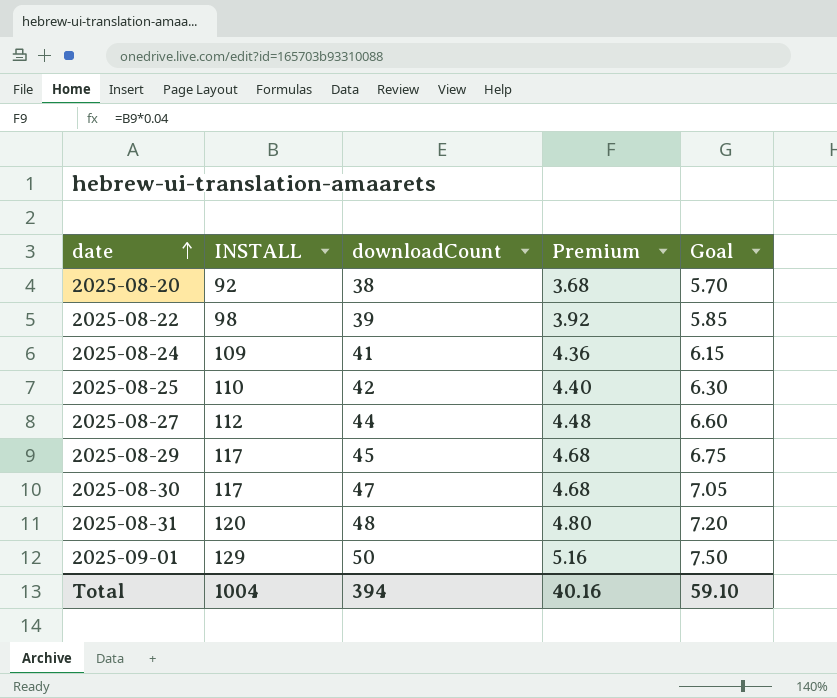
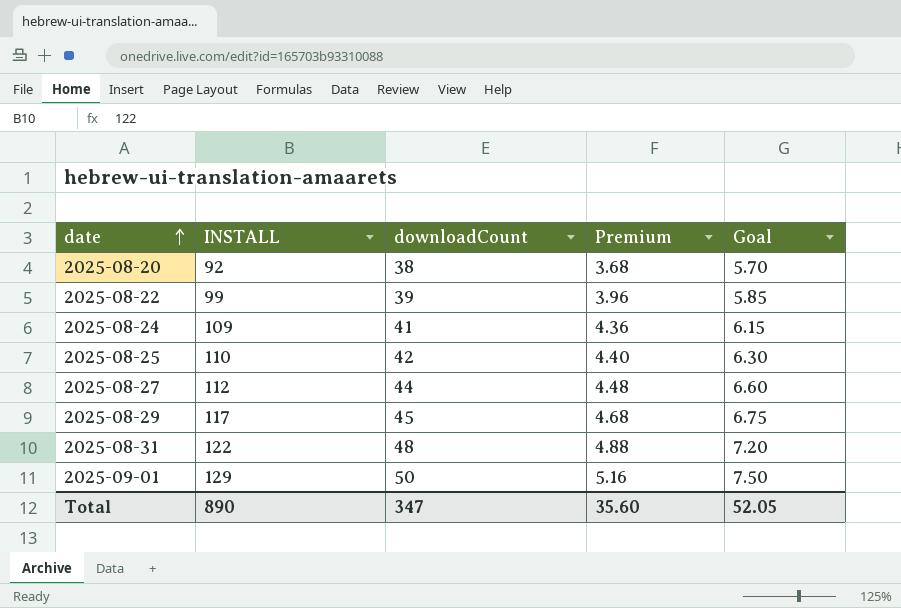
row 2025-08-30: 117 | 47 | 4.68 | 7.05 -> none
2025-08-22 | INSTALL: 98 -> 99
2025-08-22 | Premium: 3.92 -> 3.96
2025-08-31 | INSTALL: 120 -> 122
2025-08-31 | Premium: 4.80 -> 4.88
Total | INSTALL: 1004 -> 890
Total | downloadCount: 394 -> 347
Total | Premium: 40.16 -> 35.60
Total | Goal: 59.10 -> 52.05

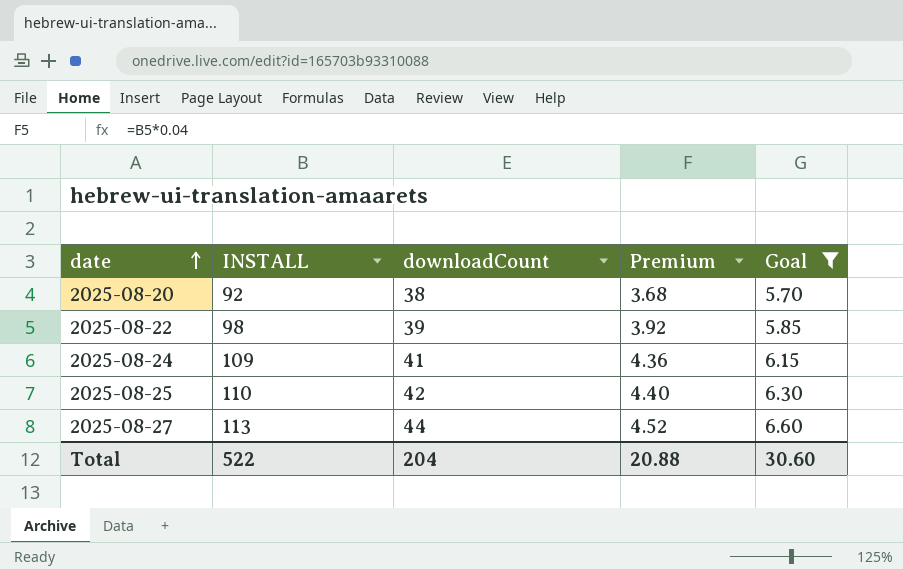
filter: none -> Goal <= 6.60
2025-08-22 | INSTALL: 99 -> 98
2025-08-22 | Premium: 3.96 -> 3.92
2025-08-27 | INSTALL: 112 -> 113
2025-08-27 | Premium: 4.48 -> 4.52
Total | INSTALL: 890 -> 522
Total | downloadCount: 347 -> 204
Total | Premium: 35.60 -> 20.88
Total | Goal: 52.05 -> 30.60

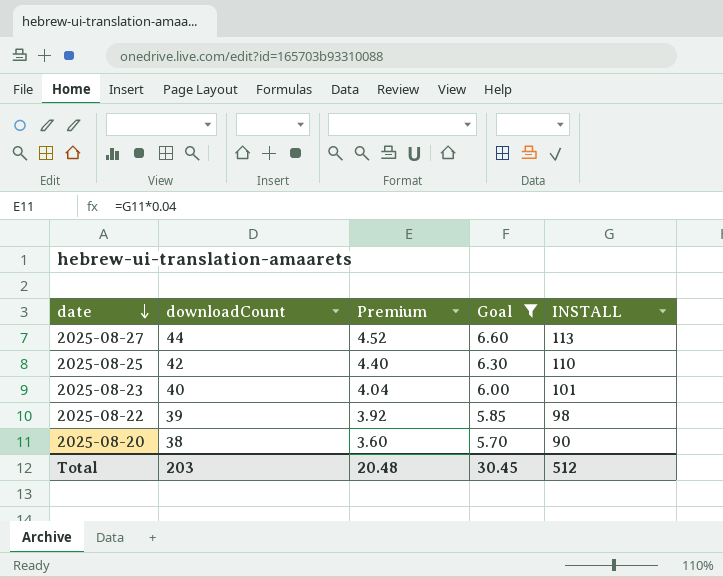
row order: date ascending -> date descending
column INSTALL | position: 2 -> 5
row 2025-08-24: 109 | 41 | 4.36 | 6.15 -> none
row 2025-08-23: none -> 40 | 4.04 | 6.00 | 101
2025-08-20 | Premium: 3.68 -> 3.60
2025-08-20 | INSTALL: 92 -> 90
Total | downloadCount: 204 -> 203
Total | Premium: 20.88 -> 20.48
Total | Goal: 30.60 -> 30.45
Total | INSTALL: 522 -> 512

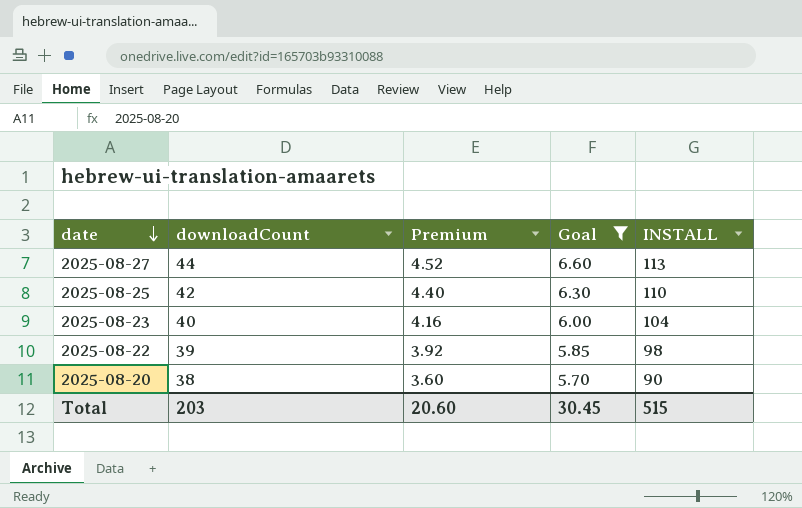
2025-08-23 | Premium: 4.04 -> 4.16
2025-08-23 | INSTALL: 101 -> 104
Total | Premium: 20.48 -> 20.60
Total | INSTALL: 512 -> 515

